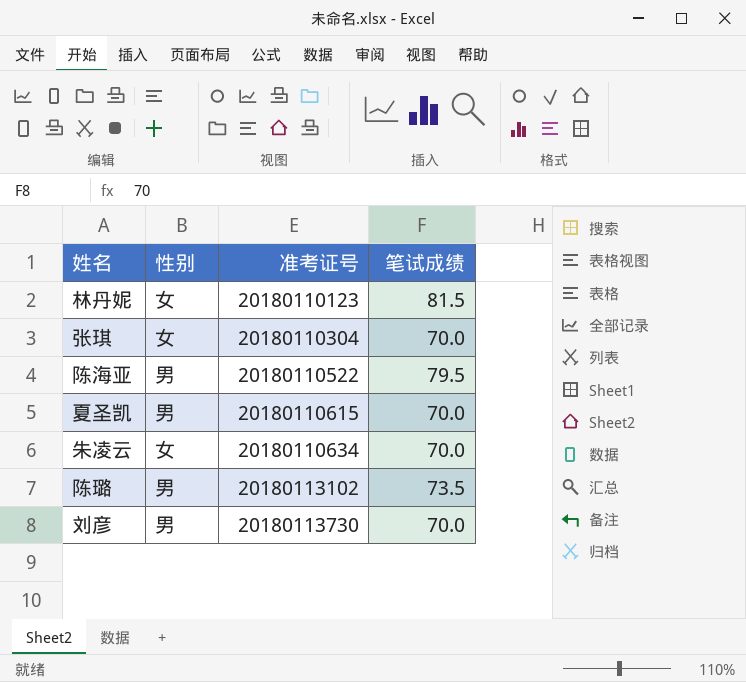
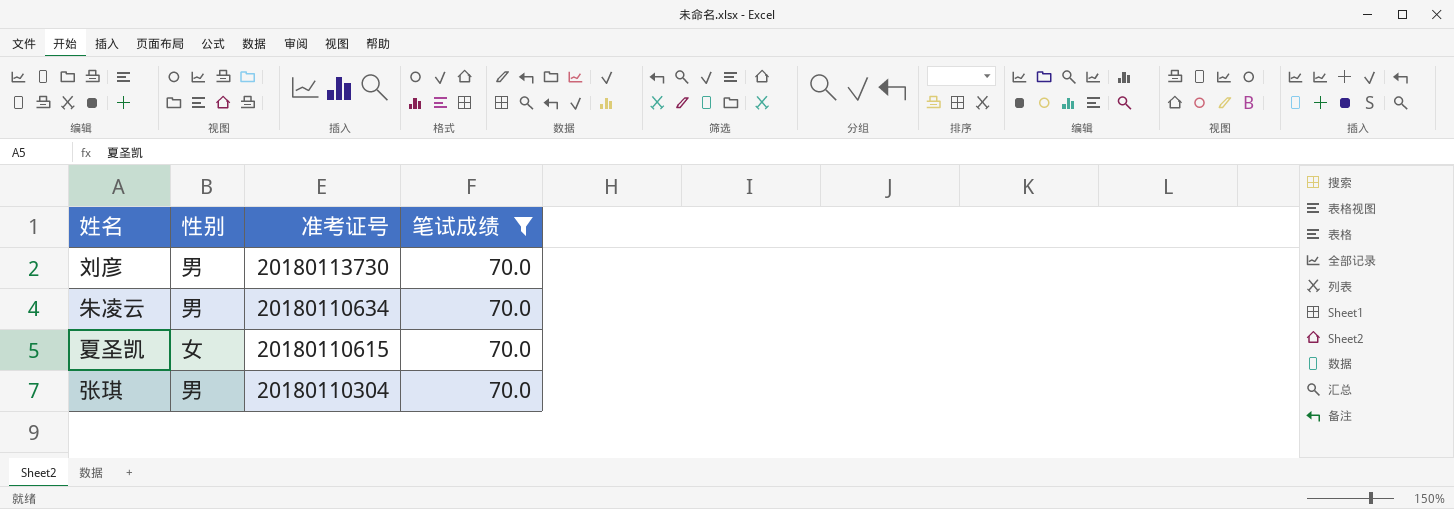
filter: none -> 笔试成绩 = 70.0
row order: 准考证号 ascending -> 准考证号 descending
朱凌云 | 性别: 女 -> 男
夏圣凯 | 性别: 男 -> 女
张琪 | 性别: 女 -> 男

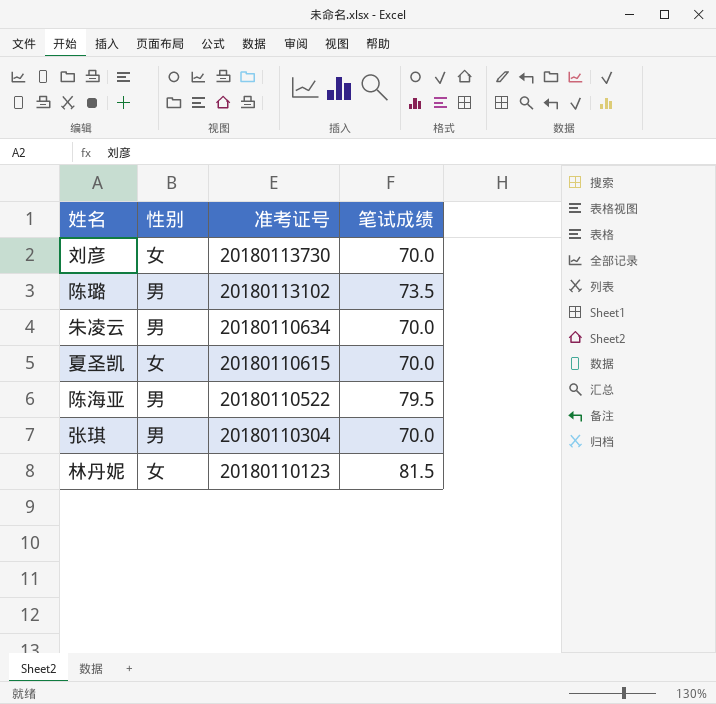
filter: 笔试成绩 = 70.0 -> none
刘彦 | 性别: 男 -> 女

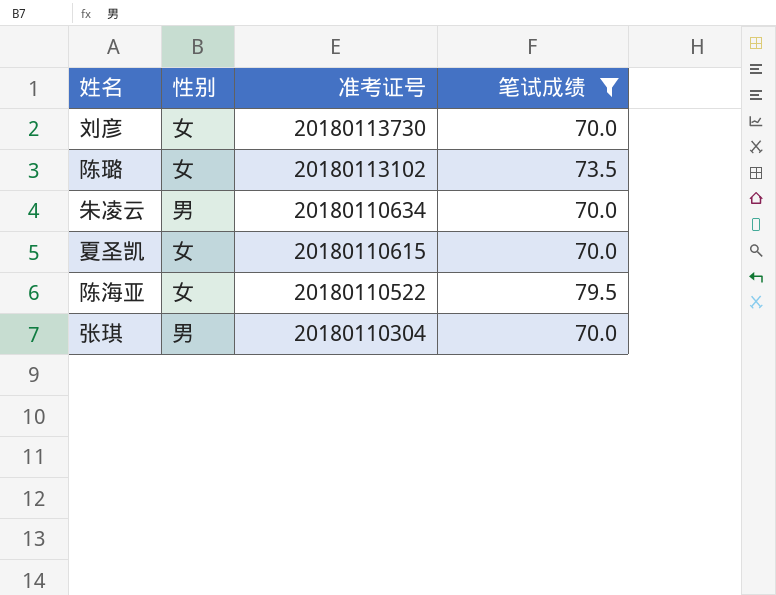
filter: none -> 笔试成绩 != 81.5
陈璐 | 性别: 男 -> 女
陈海亚 | 性别: 男 -> 女

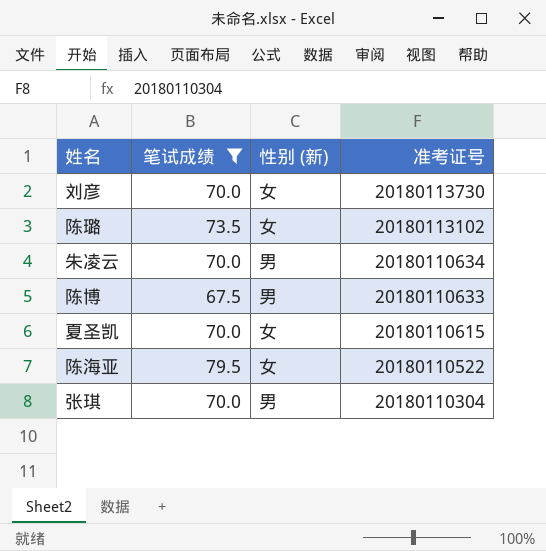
column 笔试成绩 | position: 4 -> 2
column name: 性别 -> 性别 (新)
row 陈博: none -> 67.5 | 男 | 20180110633

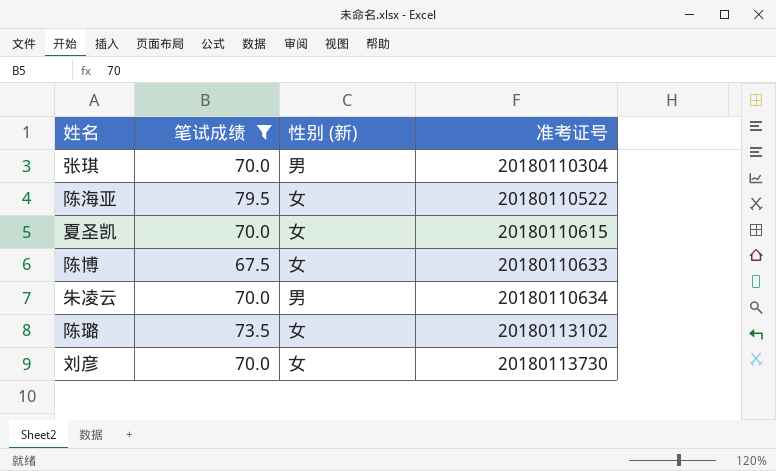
row order: 准考证号 descending -> 准考证号 ascending
陈博 | 性别 (新): 男 -> 女

